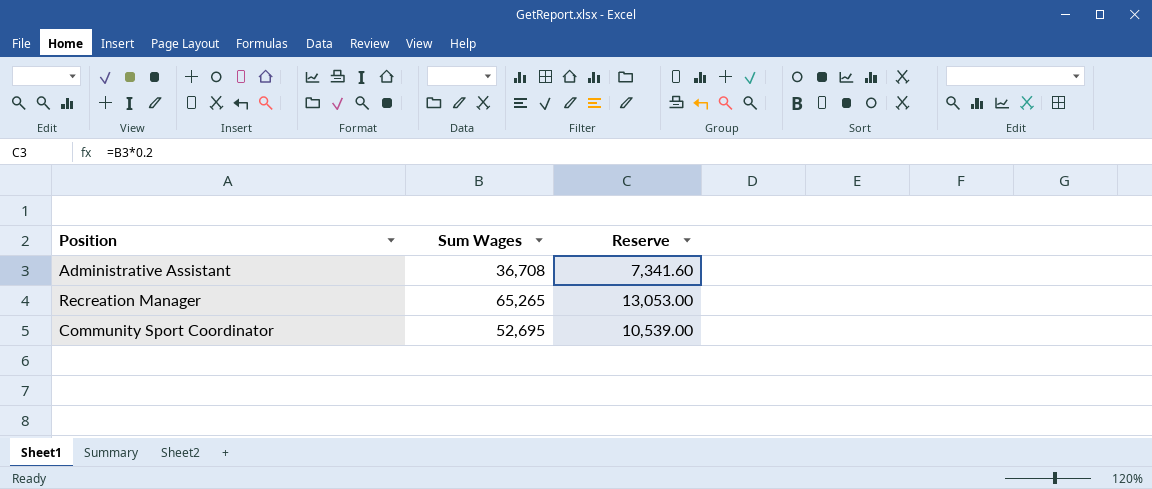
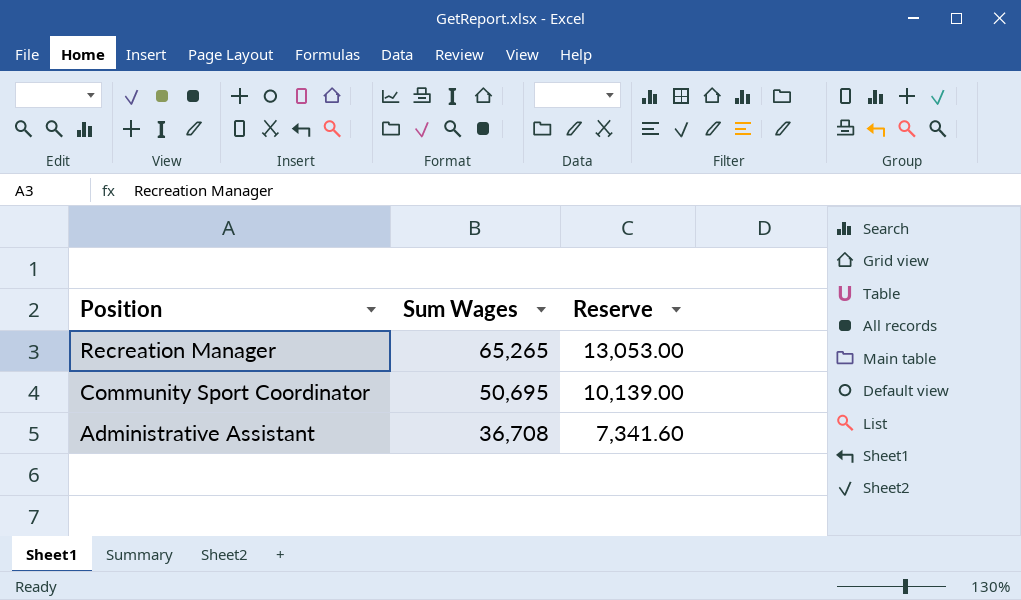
row order: none -> Position descending
Community Sport Coordinator | Sum Wages: 52,695 -> 50,695
Community Sport Coordinator | Reserve: 10,539.00 -> 10,139.00

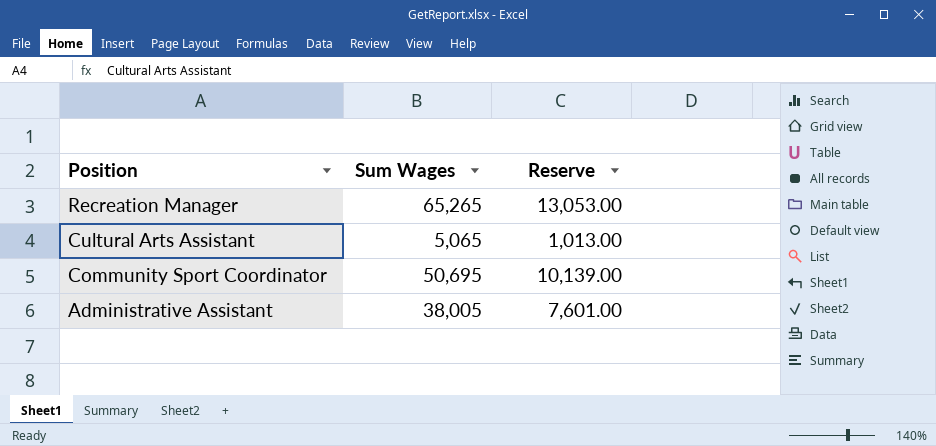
row Cultural Arts Assistant: none -> 5,065 | 1,013.00
Administrative Assistant | Sum Wages: 36,708 -> 38,005
Administrative Assistant | Reserve: 7,341.60 -> 7,601.00

